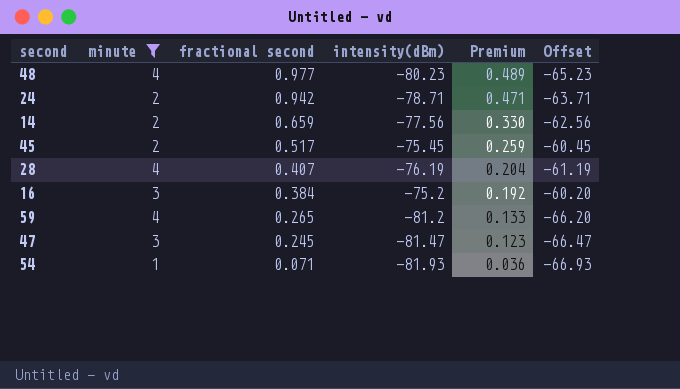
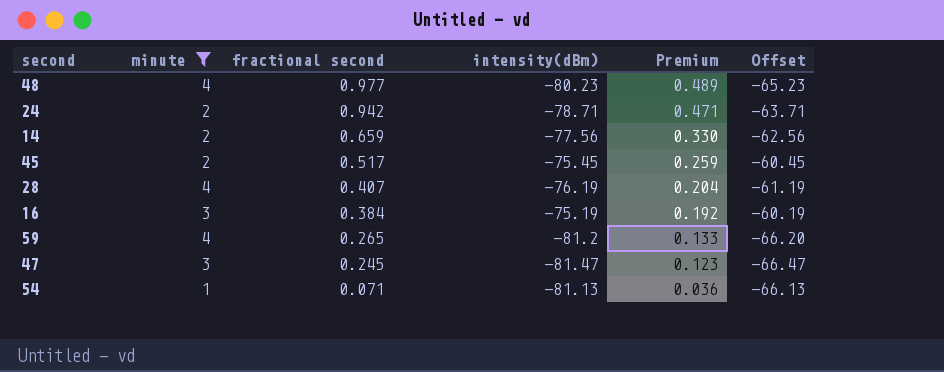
16 | intensity(dBm): -75.2 -> -75.19
16 | Offset: -60.20 -> -60.19
54 | intensity(dBm): -81.93 -> -81.13
54 | Offset: -66.93 -> -66.13

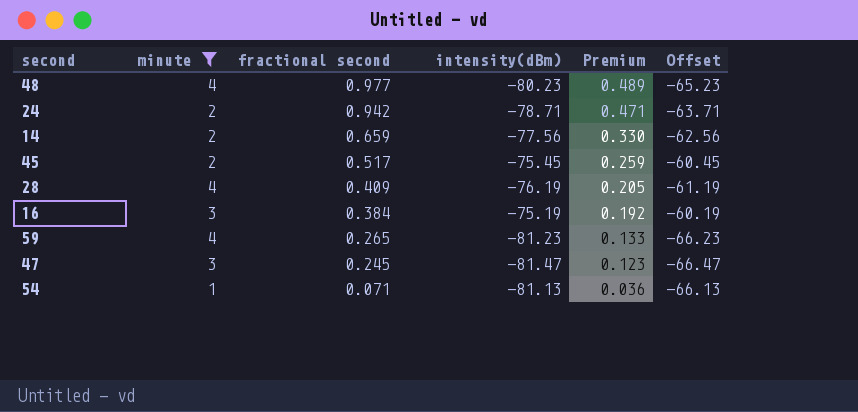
28 | fractional second: 0.407 -> 0.409
28 | Premium: 0.204 -> 0.205
59 | intensity(dBm): -81.2 -> -81.23
59 | Offset: -66.20 -> -66.23

